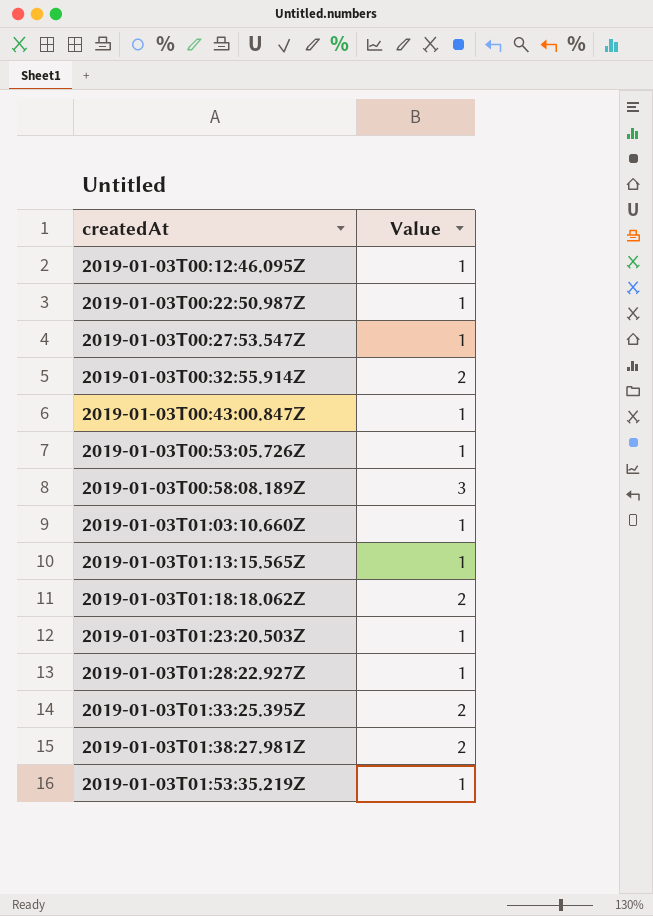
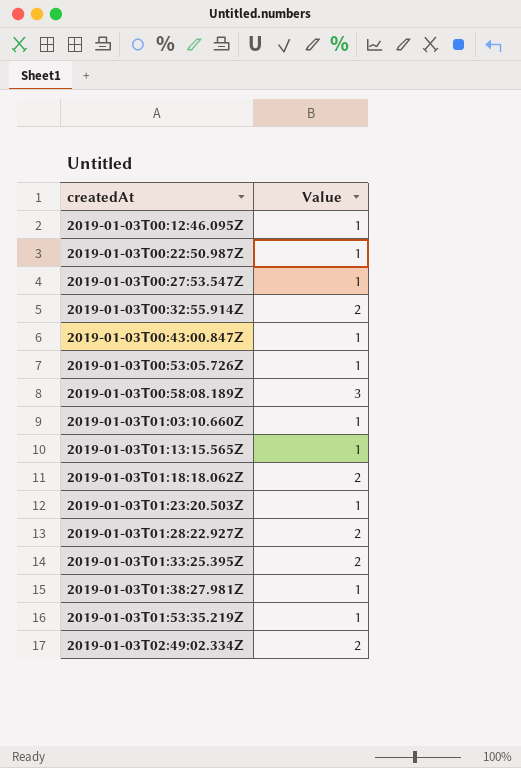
2019-01-03T01:28:22.927Z | Value: 1 -> 2
2019-01-03T01:38:27.981Z | Value: 2 -> 1
row 2019-01-03T02:49:02.334Z: none -> 2

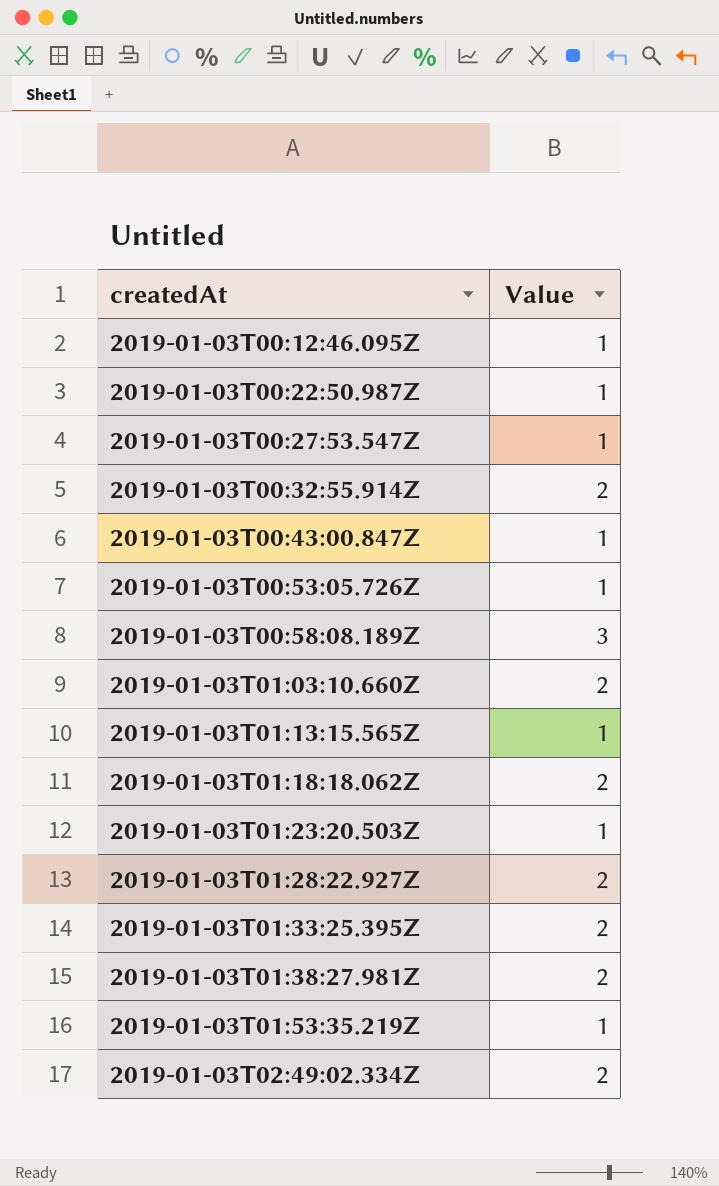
2019-01-03T01:03:10.660Z | Value: 1 -> 2
2019-01-03T01:38:27.981Z | Value: 1 -> 2

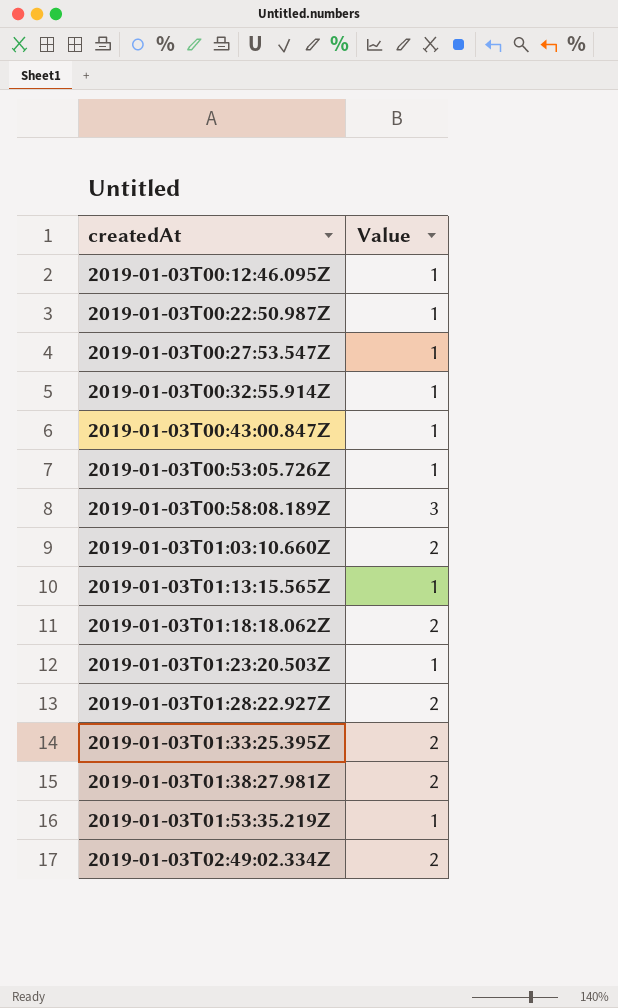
2019-01-03T00:32:55.914Z | Value: 2 -> 1

